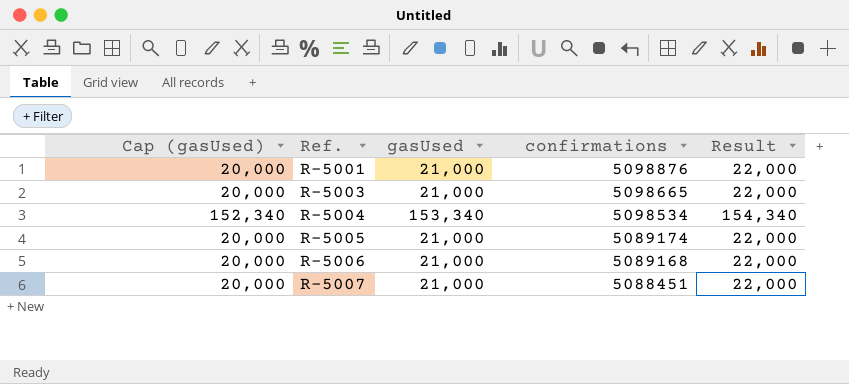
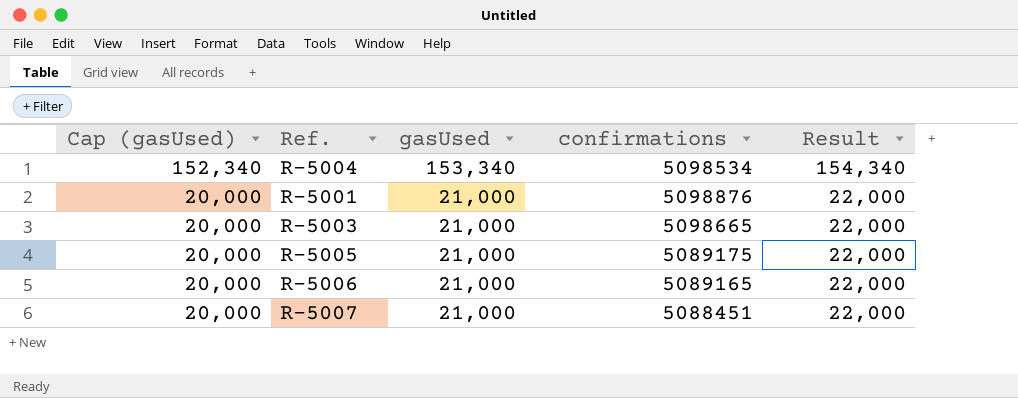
row order: Ref. ascending -> Cap (gasUsed) descending
R-5005 | confirmations: 5089174 -> 5089175
R-5006 | confirmations: 5089168 -> 5089165

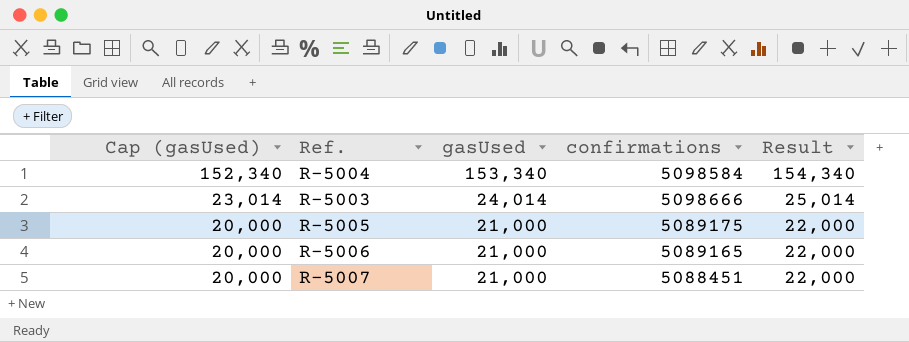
row R-5001: 20,000 | 21,000 | 5098876 | 22,000 -> none
R-5004 | confirmations: 5098534 -> 5098584
R-5003 | Cap (gasUsed): 20,000 -> 23,014
R-5003 | gasUsed: 21,000 -> 24,014
R-5003 | confirmations: 5098665 -> 5098666
R-5003 | Result: 22,000 -> 25,014

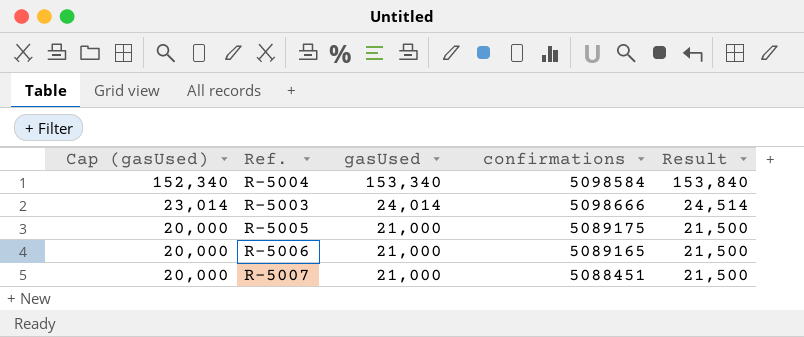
column Result | formula: [gasUsed] + 1000 -> [gasUsed] + 500

